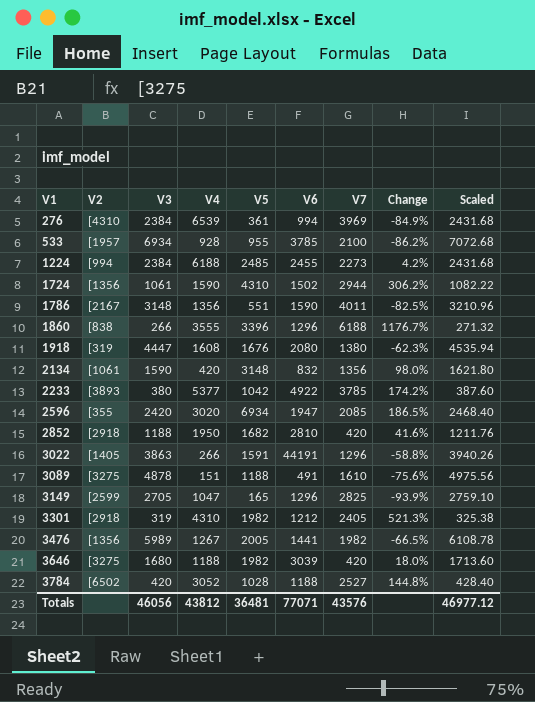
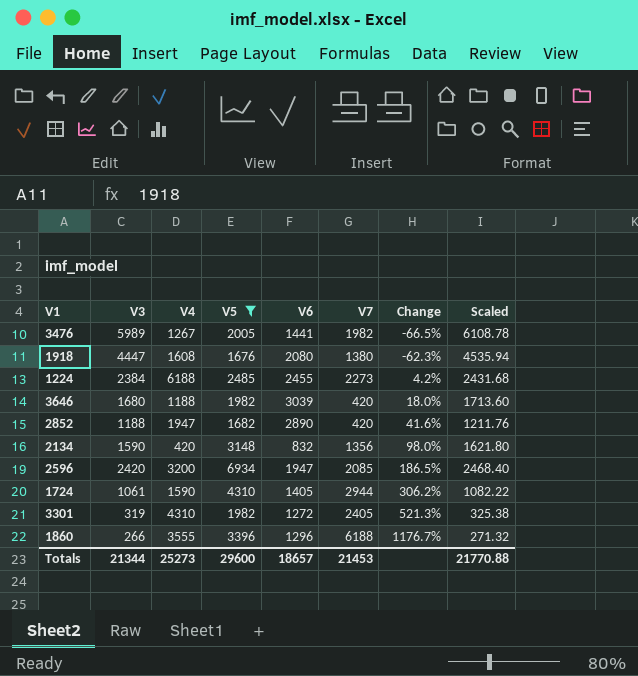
filter: none -> V5 >= 1676
row order: V1 ascending -> Change ascending
column V2 | position: 2 -> none
2852 | V4: 1950 -> 1947
2852 | V6: 2810 -> 2890
2596 | V4: 3020 -> 3200
1724 | V6: 1502 -> 1405
3301 | V6: 1212 -> 1272
Totals | V3: 46056 -> 21344
Totals | V4: 43812 -> 25273
Totals | V5: 36481 -> 29600
Totals | V6: 77071 -> 18657
Totals | V7: 43576 -> 21453
Totals | Scaled: 46977.12 -> 21770.88

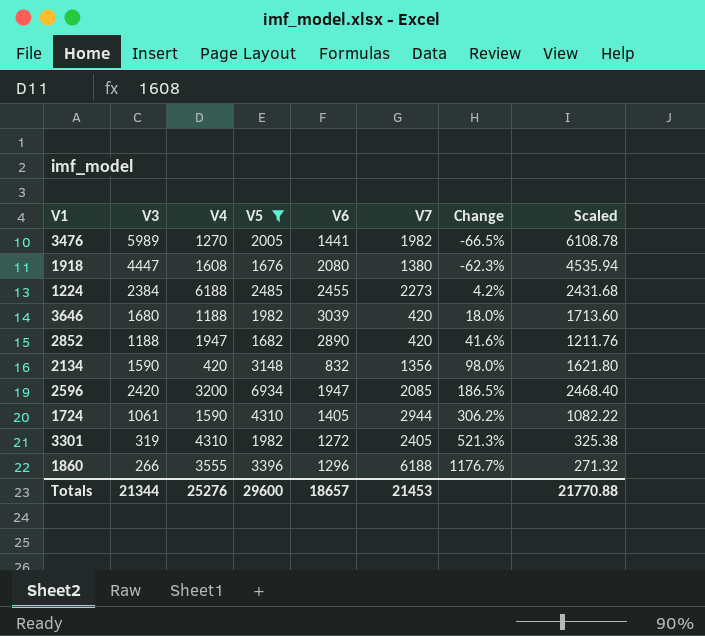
3476 | V4: 1267 -> 1270
Totals | V4: 25273 -> 25276

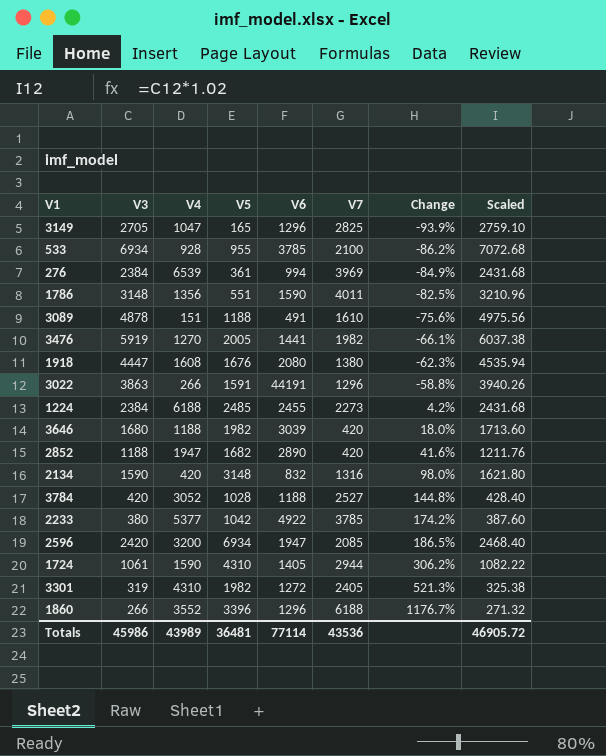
filter: V5 >= 1676 -> none
3476 | V3: 5989 -> 5919
3476 | Change: -66.5% -> -66.1%
3476 | Scaled: 6108.78 -> 6037.38
2134 | V7: 1356 -> 1316
1860 | V4: 3555 -> 3552
Totals | V3: 21344 -> 45986
Totals | V4: 25276 -> 43989
Totals | V5: 29600 -> 36481
Totals | V6: 18657 -> 77114
Totals | V7: 21453 -> 43536
Totals | Scaled: 21770.88 -> 46905.72

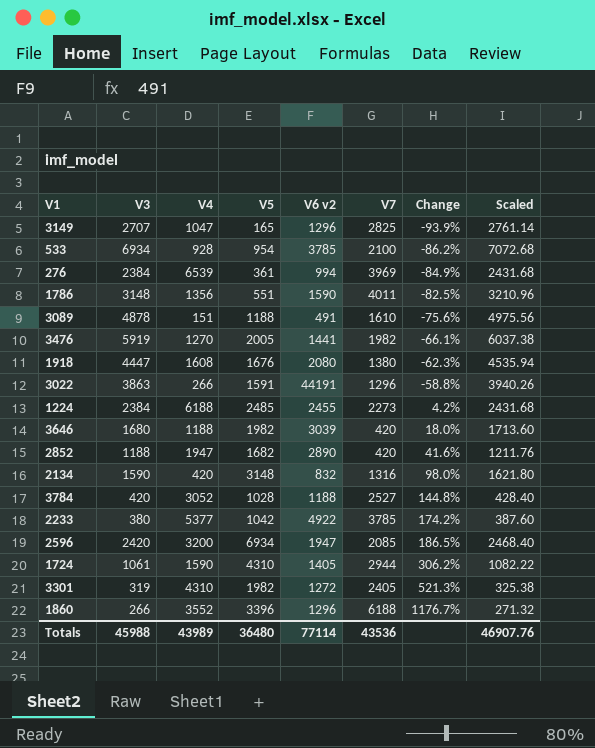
column name: V6 -> V6 v2
3149 | V3: 2705 -> 2707
3149 | Scaled: 2759.10 -> 2761.14
533 | V5: 955 -> 954
Totals | V3: 45986 -> 45988
Totals | V5: 36481 -> 36480
Totals | Scaled: 46905.72 -> 46907.76

